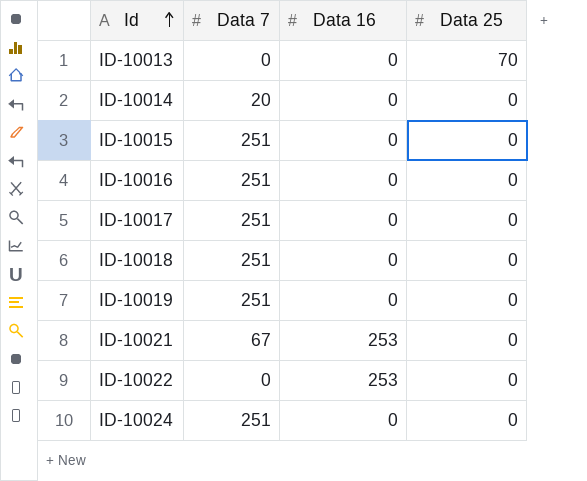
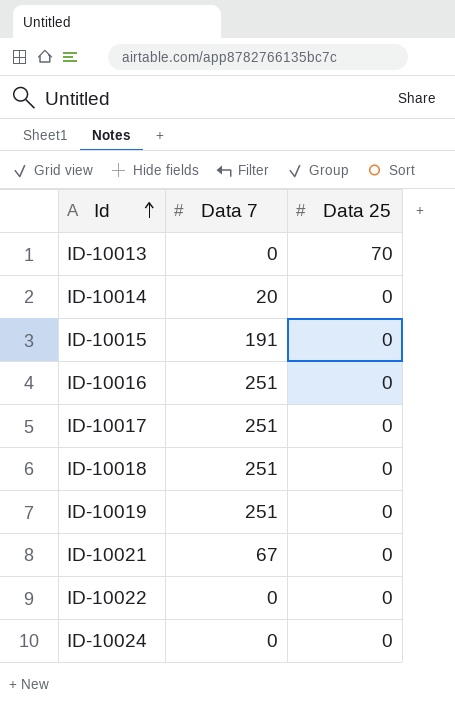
column Data 16 | position: 3 -> none
ID-10015 | Data 7: 251 -> 191
ID-10024 | Data 7: 251 -> 0

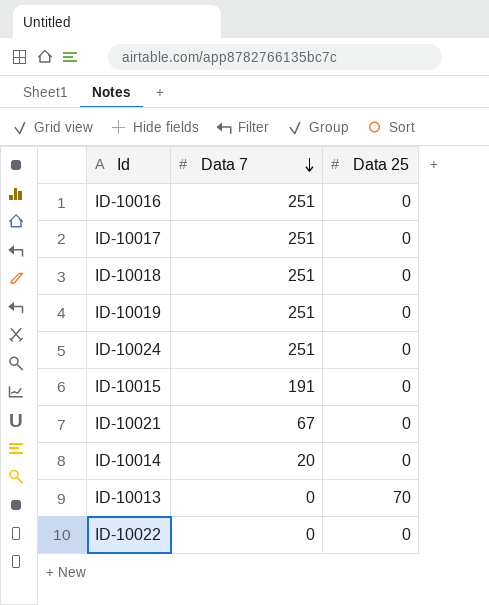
row order: Id ascending -> Data 7 descending
ID-10024 | Data 7: 0 -> 251

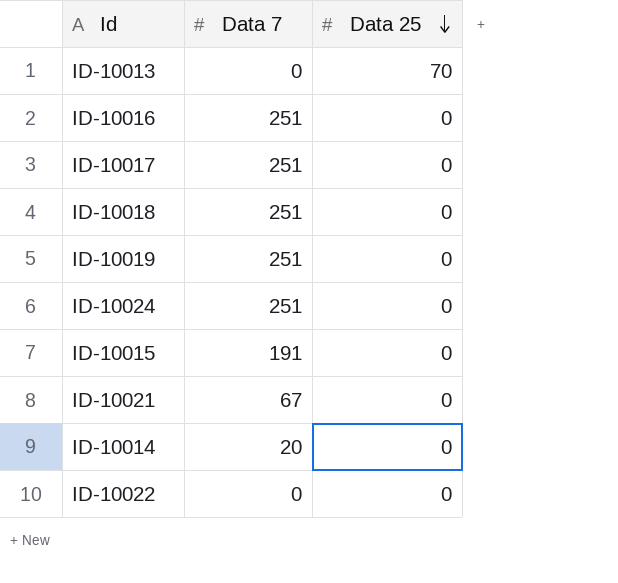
row order: Data 7 descending -> Data 25 descending

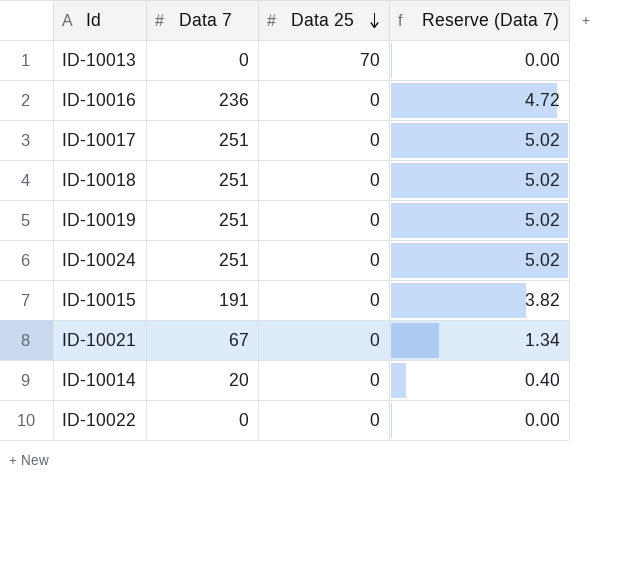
column Reserve (Data 7) | formula: none -> [Data 7] * 0.02
ID-10016 | Data 7: 251 -> 236

